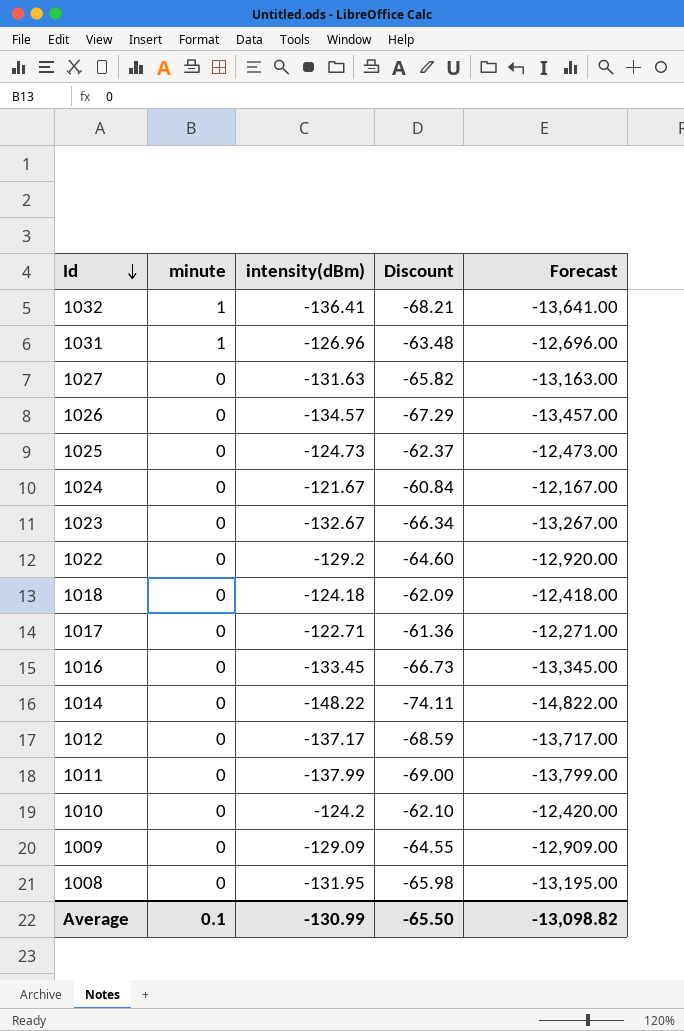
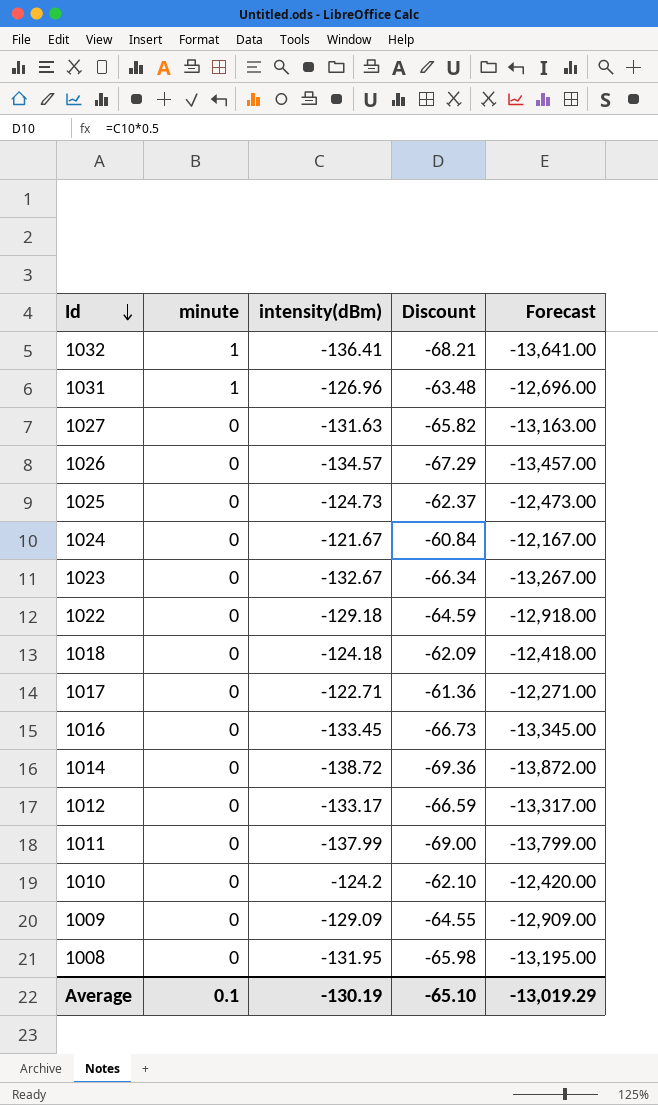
1022 | intensity(dBm): -129.2 -> -129.18
1022 | Discount: -64.60 -> -64.59
1022 | Forecast: -12,920.00 -> -12,918.00
1014 | intensity(dBm): -148.22 -> -138.72
1014 | Discount: -74.11 -> -69.36
1014 | Forecast: -14,822.00 -> -13,872.00
1012 | intensity(dBm): -137.17 -> -133.17
1012 | Discount: -68.59 -> -66.59
1012 | Forecast: -13,717.00 -> -13,317.00
Average | intensity(dBm): -130.99 -> -130.19
Average | Discount: -65.50 -> -65.10
Average | Forecast: -13,098.82 -> -13,019.29

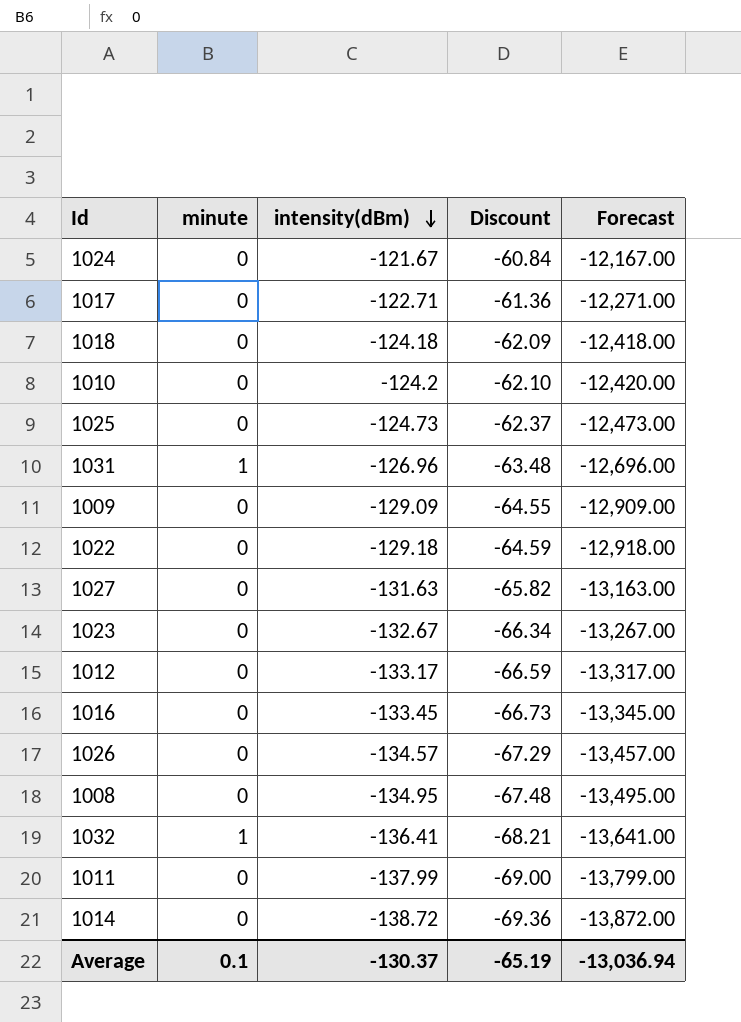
row order: Id descending -> intensity(dBm) descending
1008 | intensity(dBm): -131.95 -> -134.95
1008 | Discount: -65.98 -> -67.48
1008 | Forecast: -13,195.00 -> -13,495.00
Average | intensity(dBm): -130.19 -> -130.37
Average | Discount: -65.10 -> -65.19
Average | Forecast: -13,019.29 -> -13,036.94

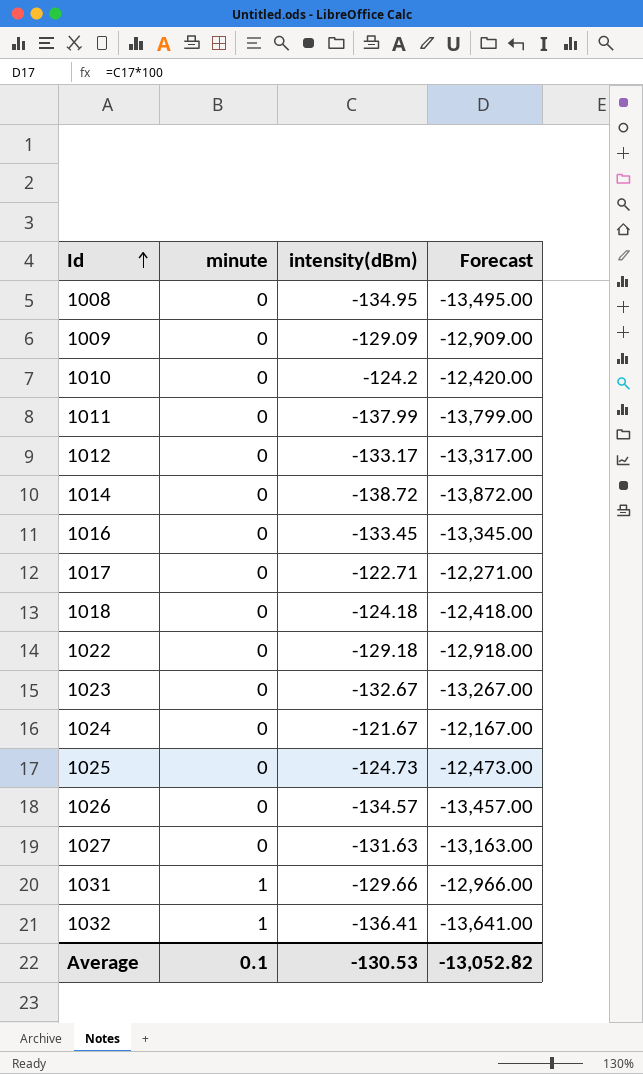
row order: intensity(dBm) descending -> Id ascending
column Discount | formula: [intensity(dBm)] * 0.5 -> none
1031 | intensity(dBm): -126.96 -> -129.66
1031 | Forecast: -12,696.00 -> -12,966.00
Average | intensity(dBm): -130.37 -> -130.53
Average | Forecast: -13,036.94 -> -13,052.82

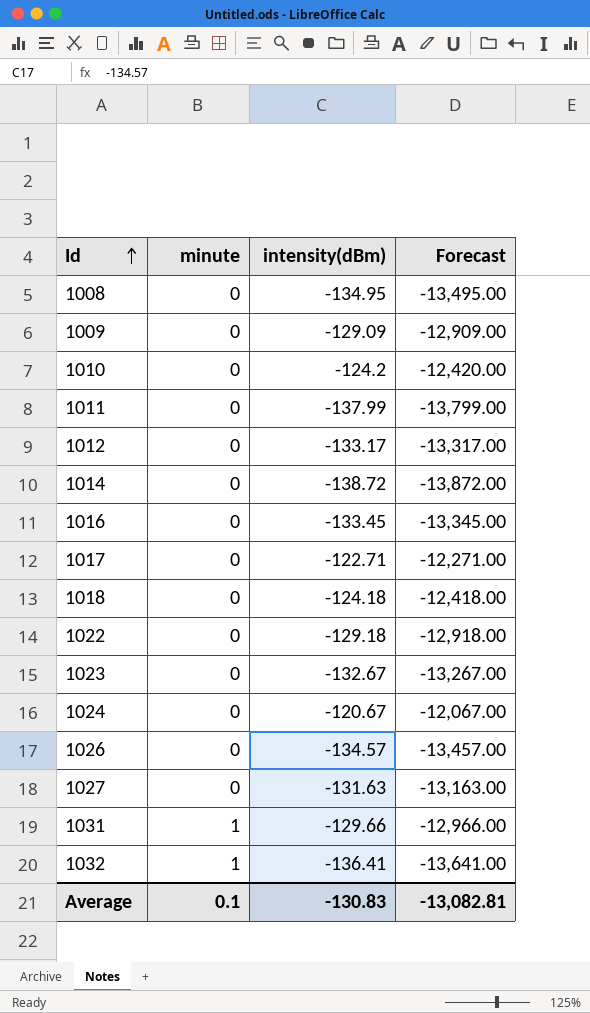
row 1025: 0 | -124.73 | -12,473.00 -> none
1024 | intensity(dBm): -121.67 -> -120.67
1024 | Forecast: -12,167.00 -> -12,067.00
Average | intensity(dBm): -130.53 -> -130.83
Average | Forecast: -13,052.82 -> -13,082.81

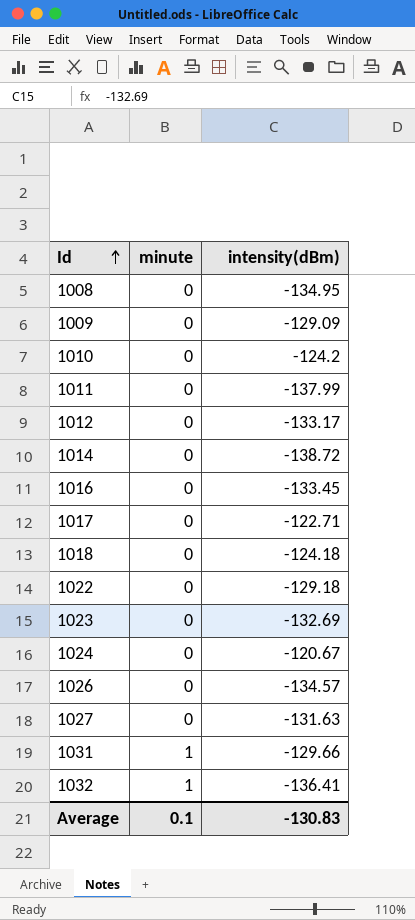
column Forecast | formula: [intensity(dBm)] * 100 -> none
1023 | intensity(dBm): -132.67 -> -132.69

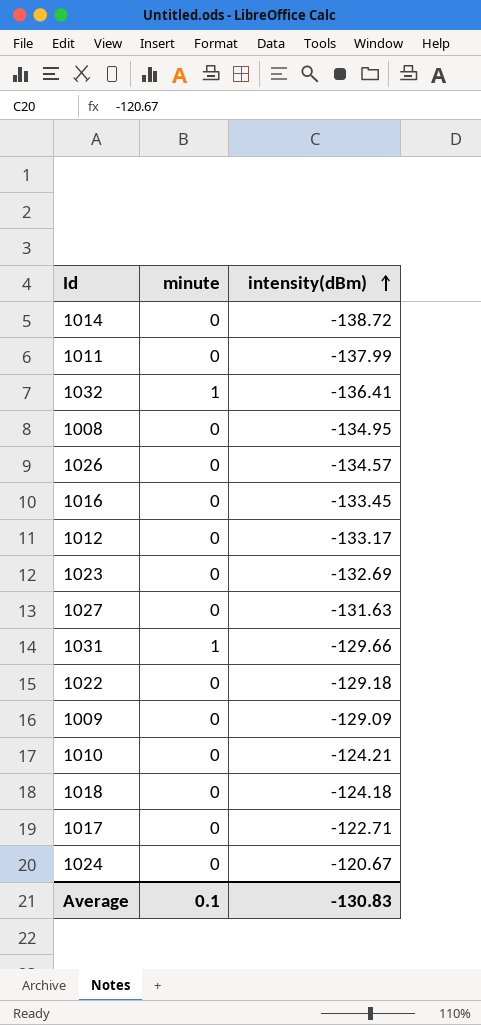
row order: Id ascending -> intensity(dBm) ascending
1010 | intensity(dBm): -124.2 -> -124.21

